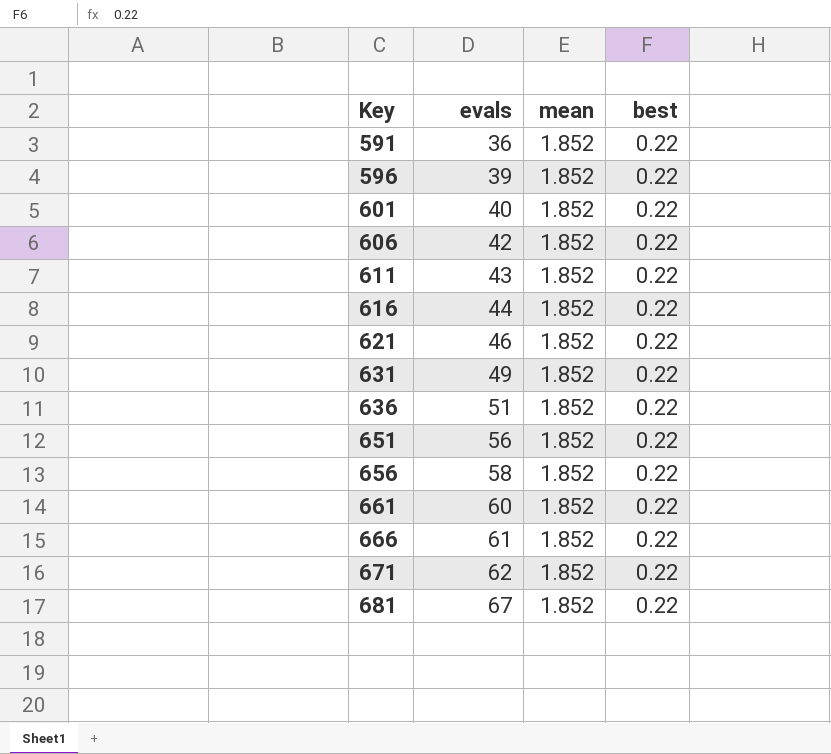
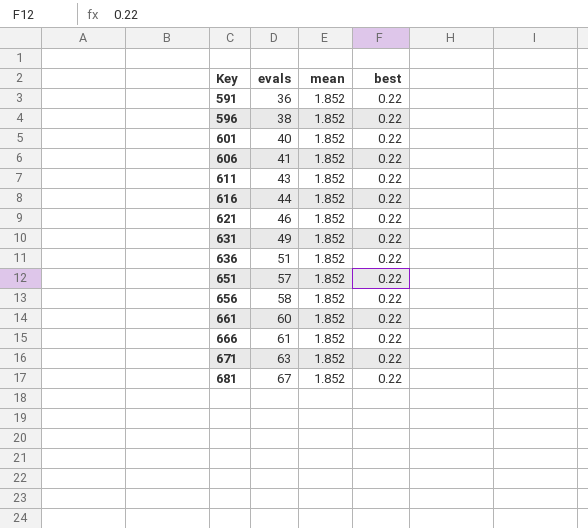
596 | evals: 39 -> 38
606 | evals: 42 -> 41
651 | evals: 56 -> 57
671 | evals: 62 -> 63

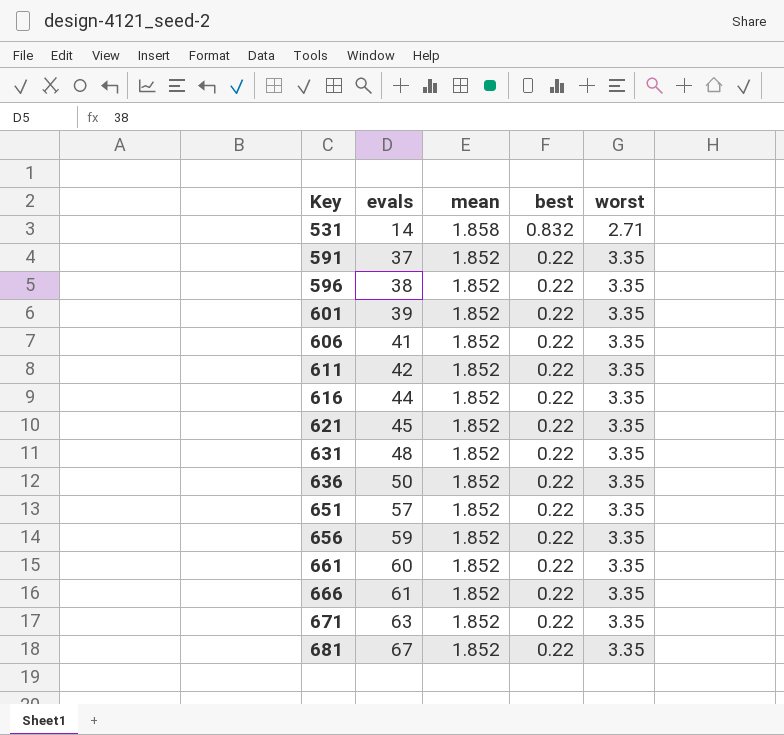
column worst | position: none -> 5
row 531: none -> 14 | 1.858 | 0.832 | 2.71
591 | evals: 36 -> 37
601 | evals: 40 -> 39
611 | evals: 43 -> 42
621 | evals: 46 -> 45
631 | evals: 49 -> 48
636 | evals: 51 -> 50
656 | evals: 58 -> 59

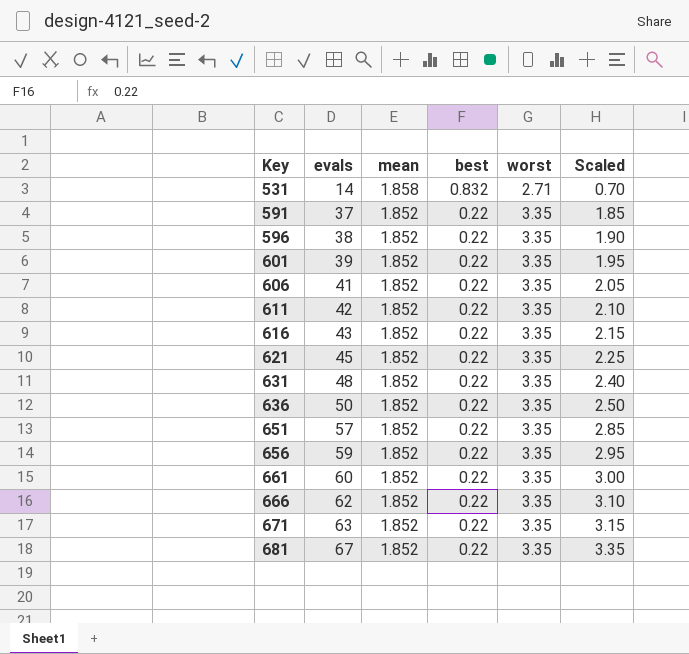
column Scaled | formula: none -> [evals] * 0.05
616 | evals: 44 -> 43
666 | evals: 61 -> 62

